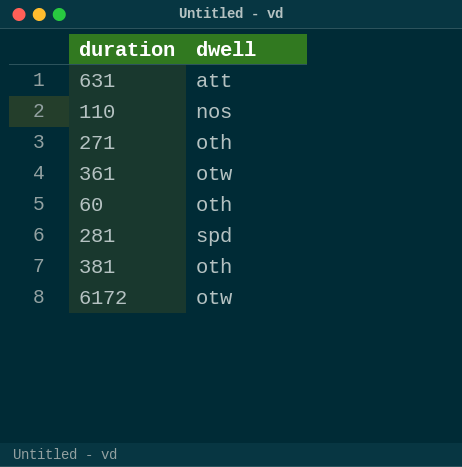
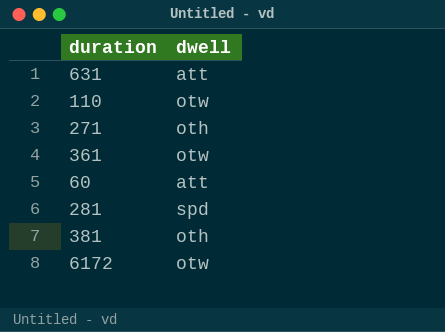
110 | dwell: nos -> otw
60 | dwell: oth -> att

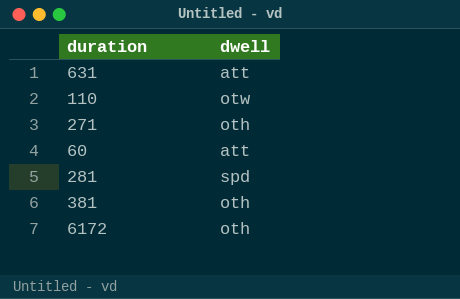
row 361: otw -> none
6172 | dwell: otw -> oth

